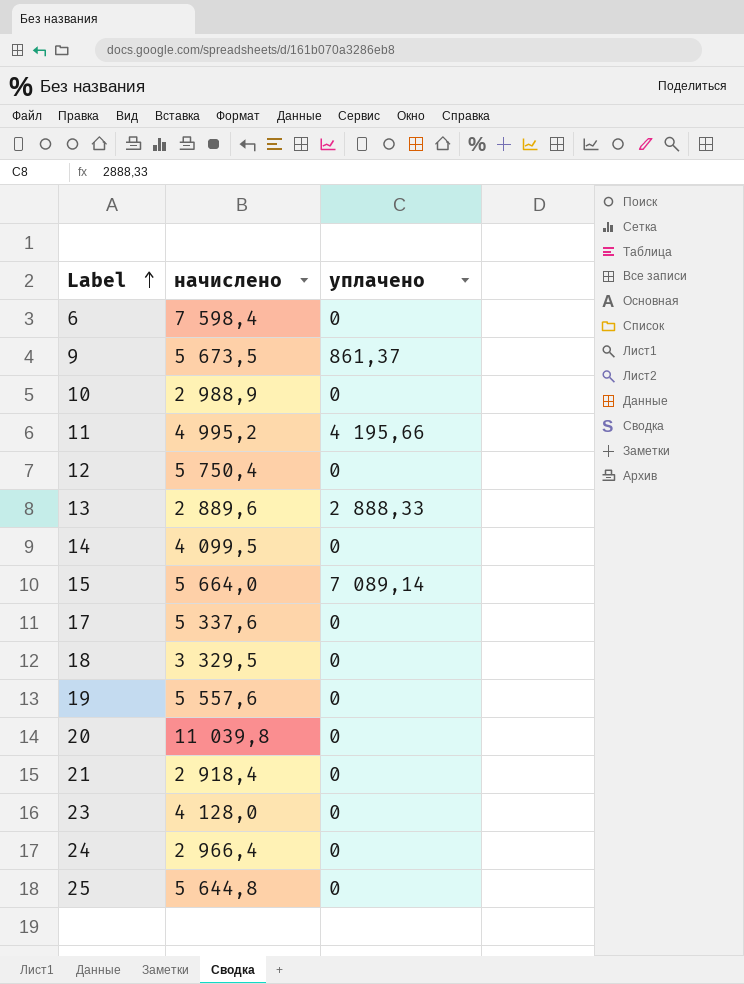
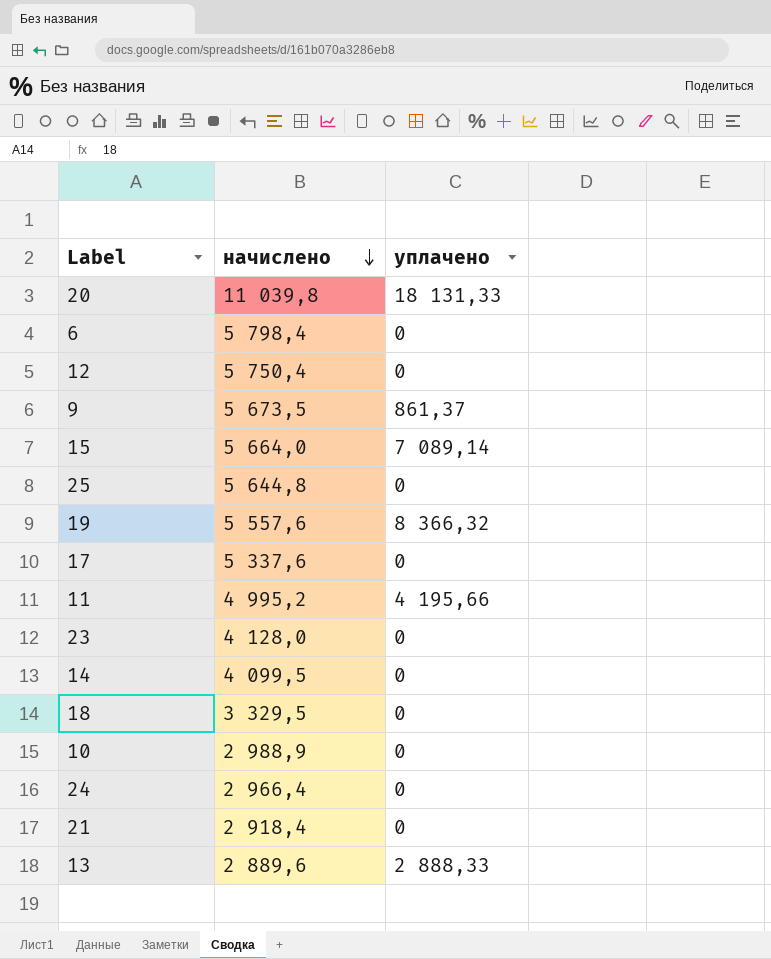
row order: Label ascending -> начислено descending
20 | уплачено: 0 -> 18 131,33
6 | начислено: 7 598,4 -> 5 798,4
19 | уплачено: 0 -> 8 366,32

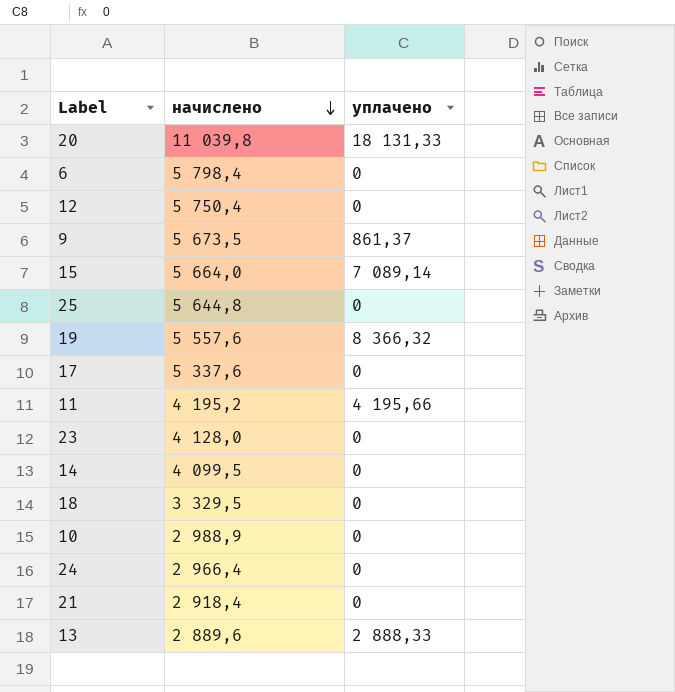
11 | начислено: 4 995,2 -> 4 195,2

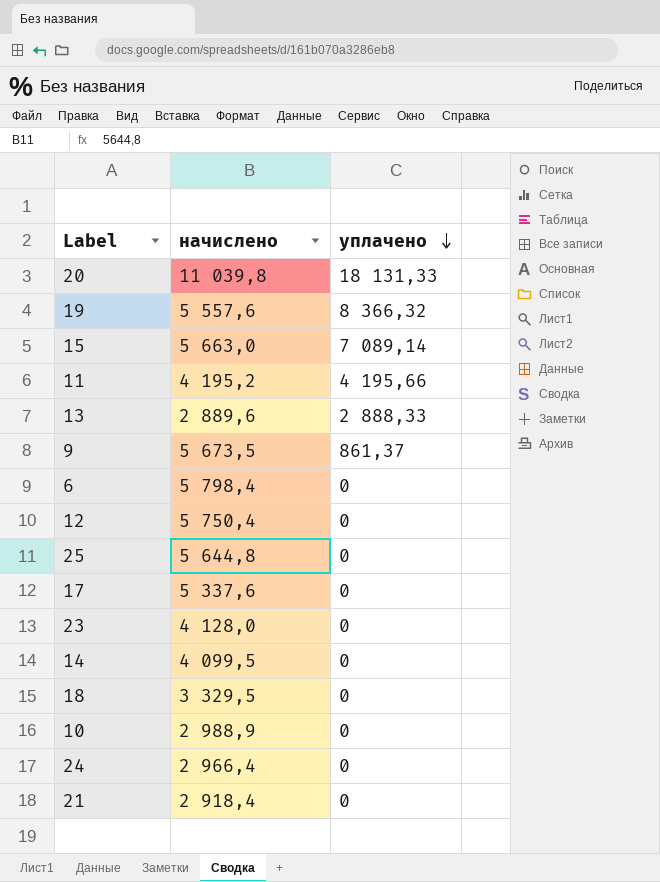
row order: начислено descending -> уплачено descending
15 | начислено: 5 664,0 -> 5 663,0

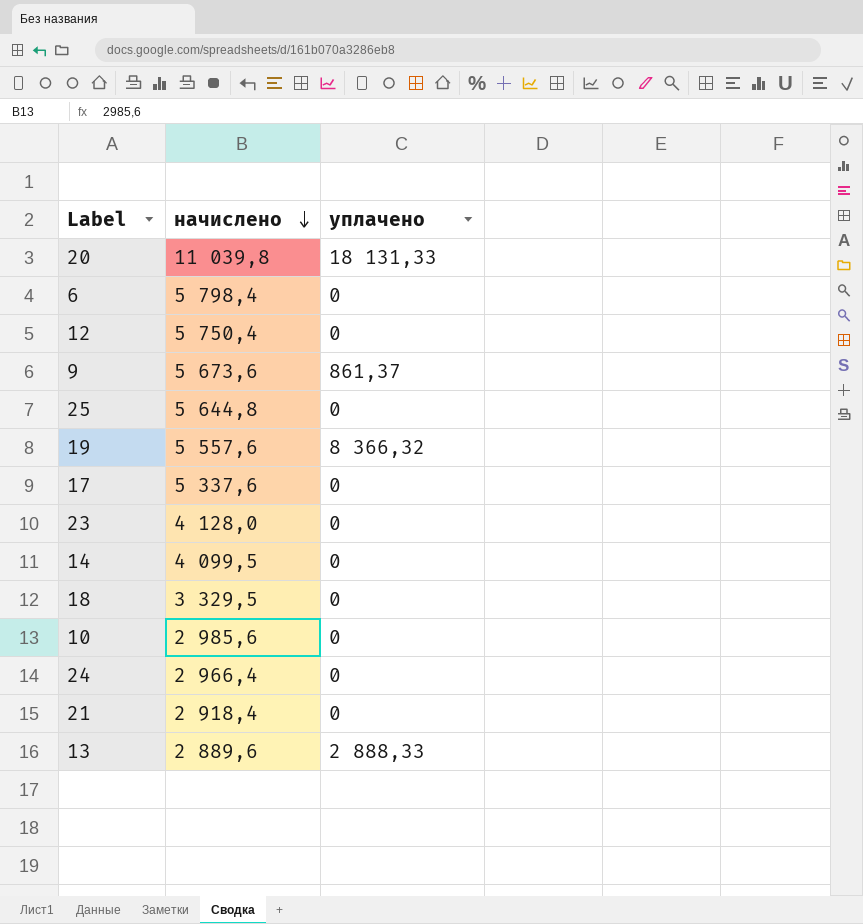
row order: уплачено descending -> начислено descending
row 15: 5 663,0 | 7 089,14 -> none
row 11: 4 195,2 | 4 195,66 -> none
9 | начислено: 5 673,5 -> 5 673,6
10 | начислено: 2 988,9 -> 2 985,6

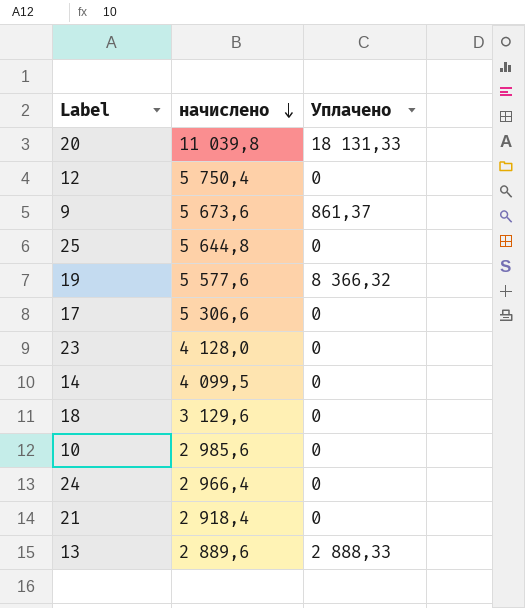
column name: уплачено -> Уплачено
row 6: 5 798,4 | 0 -> none
19 | начислено: 5 557,6 -> 5 577,6
17 | начислено: 5 337,6 -> 5 306,6
18 | начислено: 3 329,5 -> 3 129,6

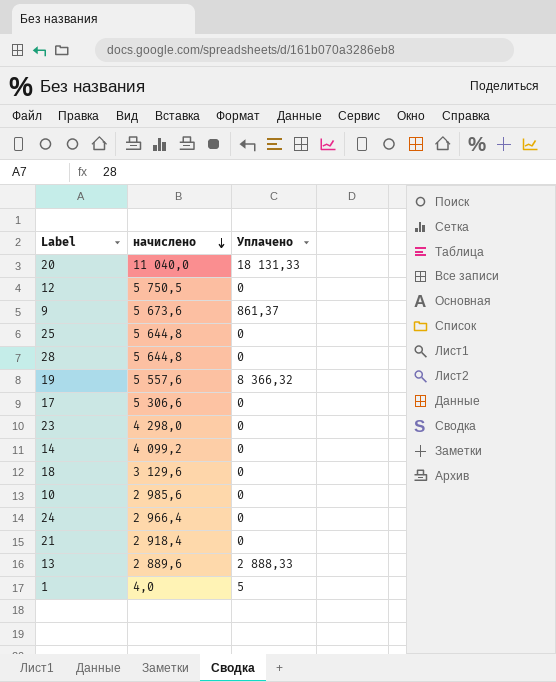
20 | начислено: 11 039,8 -> 11 040,0
12 | начислено: 5 750,4 -> 5 750,5
row 28: none -> 5 644,8 | 0
19 | начислено: 5 577,6 -> 5 557,6
23 | начислено: 4 128,0 -> 4 298,0
14 | начислено: 4 099,5 -> 4 099,2
row 1: none -> 4,0 | 5

